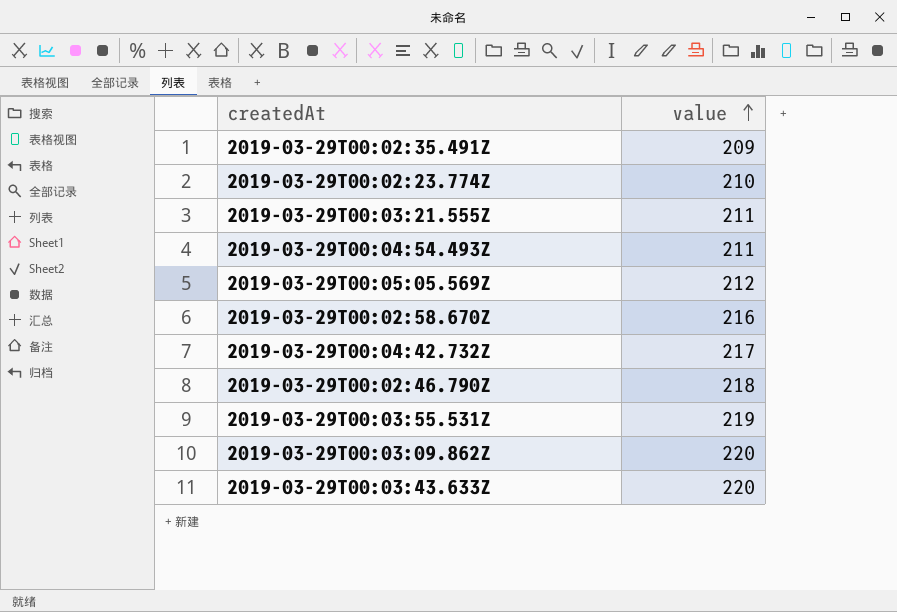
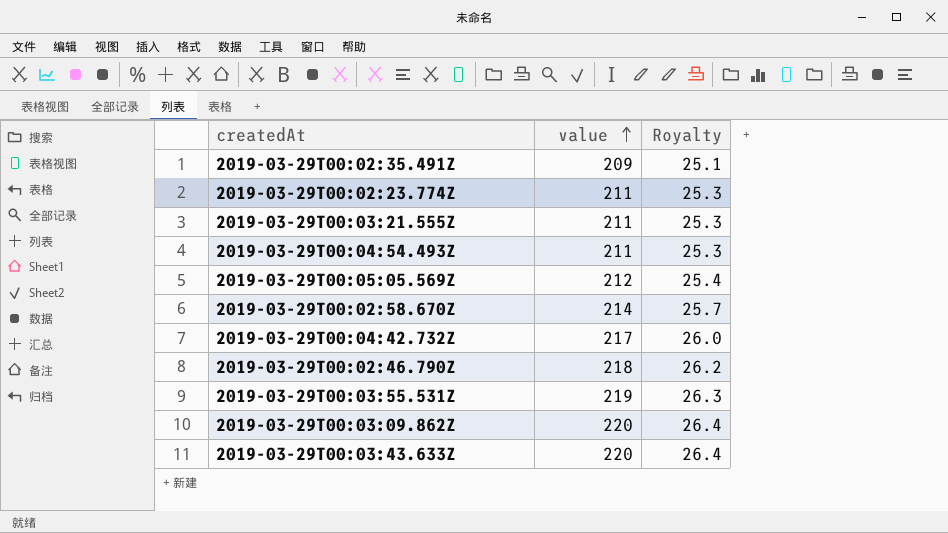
column Royalty | formula: none -> [value] * 0.12
2019-03-29T00:02:23.774Z | value: 210 -> 211
2019-03-29T00:02:58.670Z | value: 216 -> 214

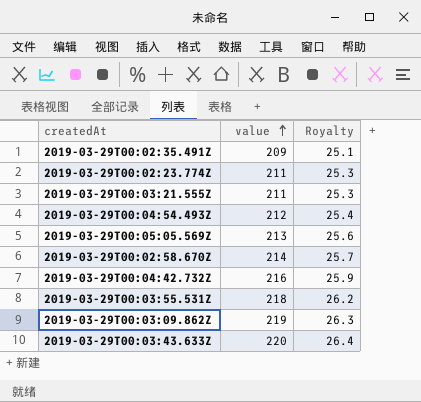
row 2019-03-29T00:02:46.790Z: 218 | 26.2 -> none
2019-03-29T00:04:54.493Z | value: 211 -> 212
2019-03-29T00:04:54.493Z | Royalty: 25.3 -> 25.4
2019-03-29T00:05:05.569Z | value: 212 -> 213
2019-03-29T00:05:05.569Z | Royalty: 25.4 -> 25.6
2019-03-29T00:04:42.732Z | value: 217 -> 216
2019-03-29T00:04:42.732Z | Royalty: 26.0 -> 25.9
2019-03-29T00:03:55.531Z | value: 219 -> 218
2019-03-29T00:03:55.531Z | Royalty: 26.3 -> 26.2
2019-03-29T00:03:09.862Z | value: 220 -> 219
2019-03-29T00:03:09.862Z | Royalty: 26.4 -> 26.3

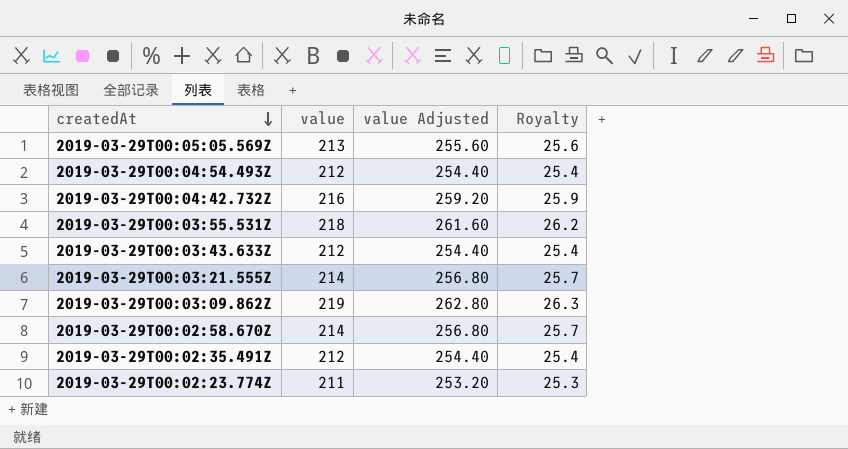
row order: value ascending -> createdAt descending
column value Adjusted | formula: none -> [value] * 1.2
2019-03-29T00:03:43.633Z | value: 220 -> 212
2019-03-29T00:03:43.633Z | Royalty: 26.4 -> 25.4
2019-03-29T00:03:21.555Z | value: 211 -> 214
2019-03-29T00:03:21.555Z | Royalty: 25.3 -> 25.7
2019-03-29T00:02:35.491Z | value: 209 -> 212
2019-03-29T00:02:35.491Z | Royalty: 25.1 -> 25.4

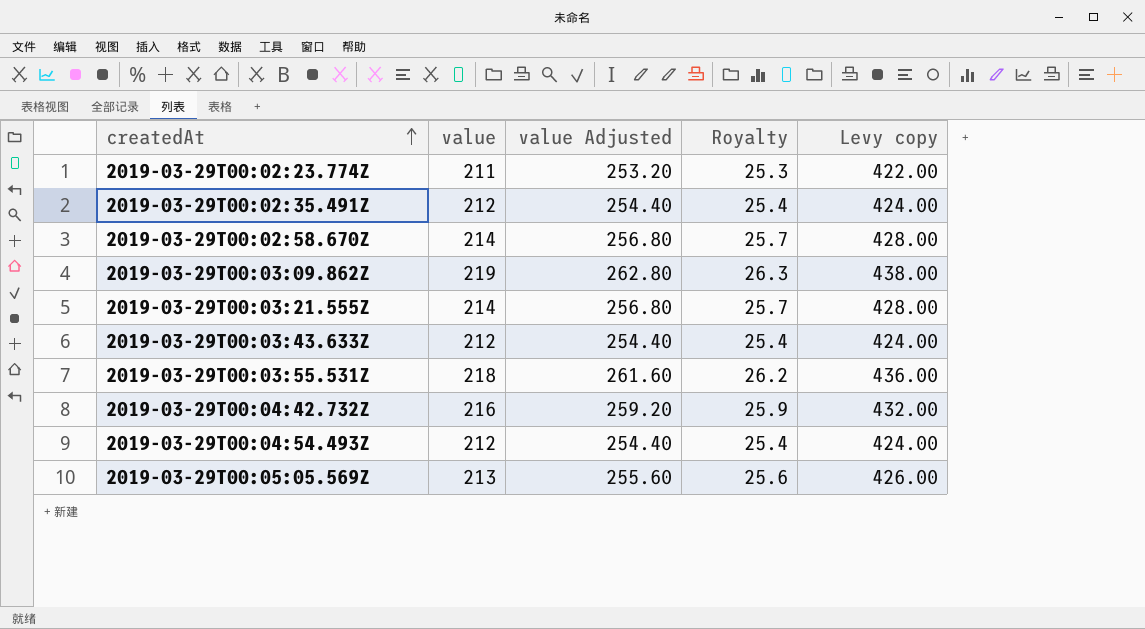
row order: createdAt descending -> createdAt ascending
column Levy copy | formula: none -> [value] * 2

